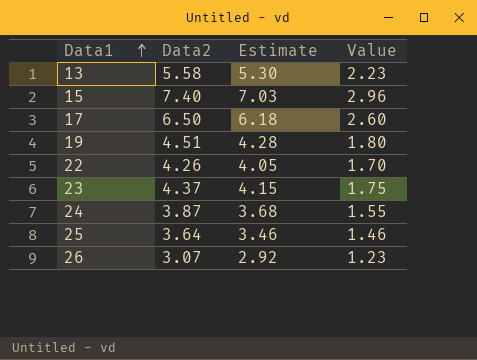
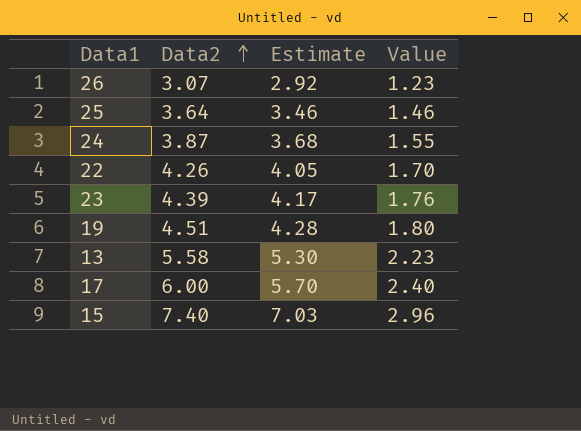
row order: Data1 ascending -> Data2 ascending
23 | Data2: 4.37 -> 4.39
23 | Estimate: 4.15 -> 4.17
23 | Value: 1.75 -> 1.76
17 | Data2: 6.50 -> 6.00
17 | Estimate: 6.18 -> 5.70
17 | Value: 2.60 -> 2.40

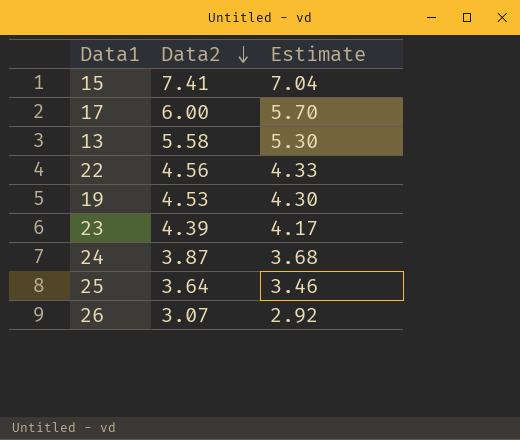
row order: Data2 ascending -> Data2 descending
column Value | formula: [Data2] * 0.4 -> none
15 | Data2: 7.40 -> 7.41
15 | Estimate: 7.03 -> 7.04
22 | Data2: 4.26 -> 4.56
22 | Estimate: 4.05 -> 4.33
19 | Data2: 4.51 -> 4.53
19 | Estimate: 4.28 -> 4.30

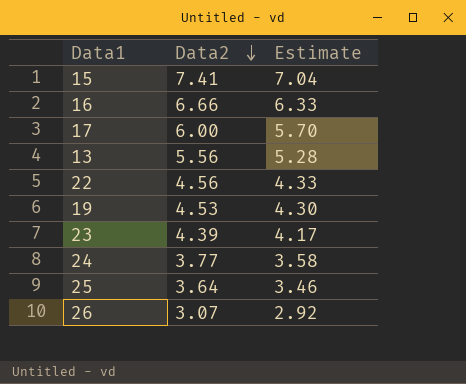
row 16: none -> 6.66 | 6.33
13 | Data2: 5.58 -> 5.56
13 | Estimate: 5.30 -> 5.28
24 | Data2: 3.87 -> 3.77
24 | Estimate: 3.68 -> 3.58

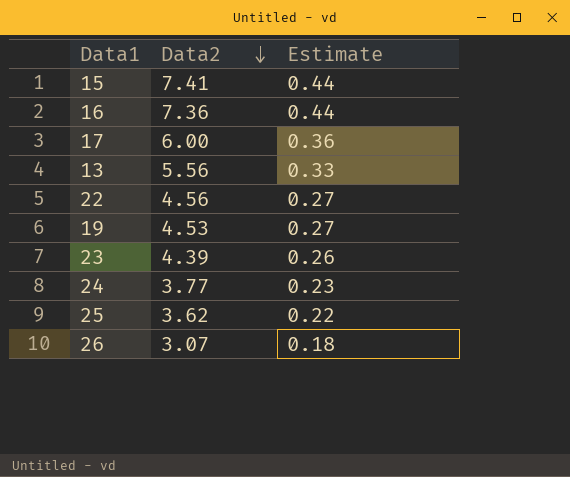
column Estimate | formula: [Data2] * 0.95 -> [Data2] * 0.06
16 | Data2: 6.66 -> 7.36
25 | Data2: 3.64 -> 3.62

